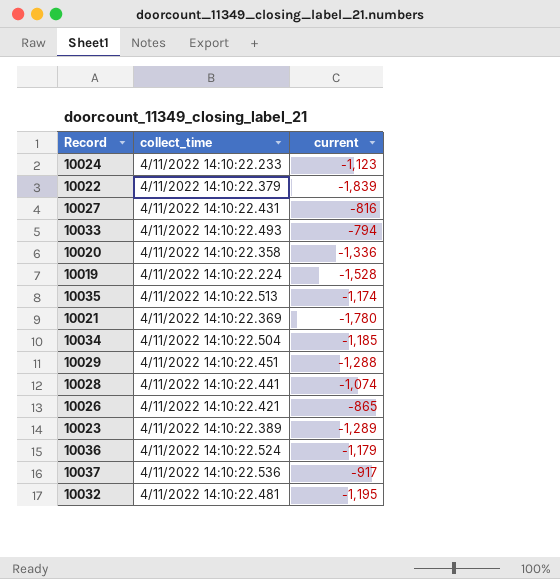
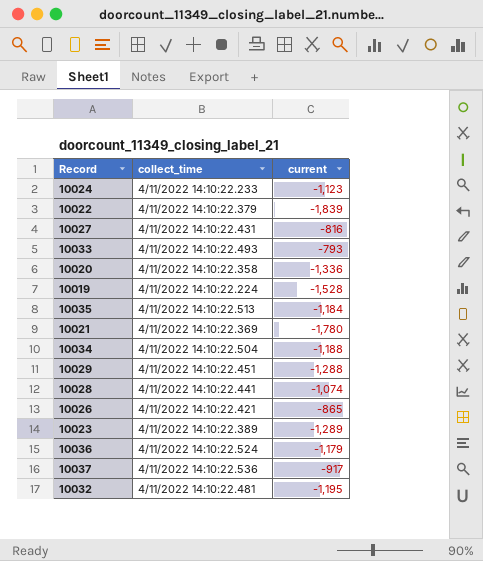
10033 | current: -794 -> -793
10035 | current: -1,174 -> -1,184
10034 | current: -1,185 -> -1,188

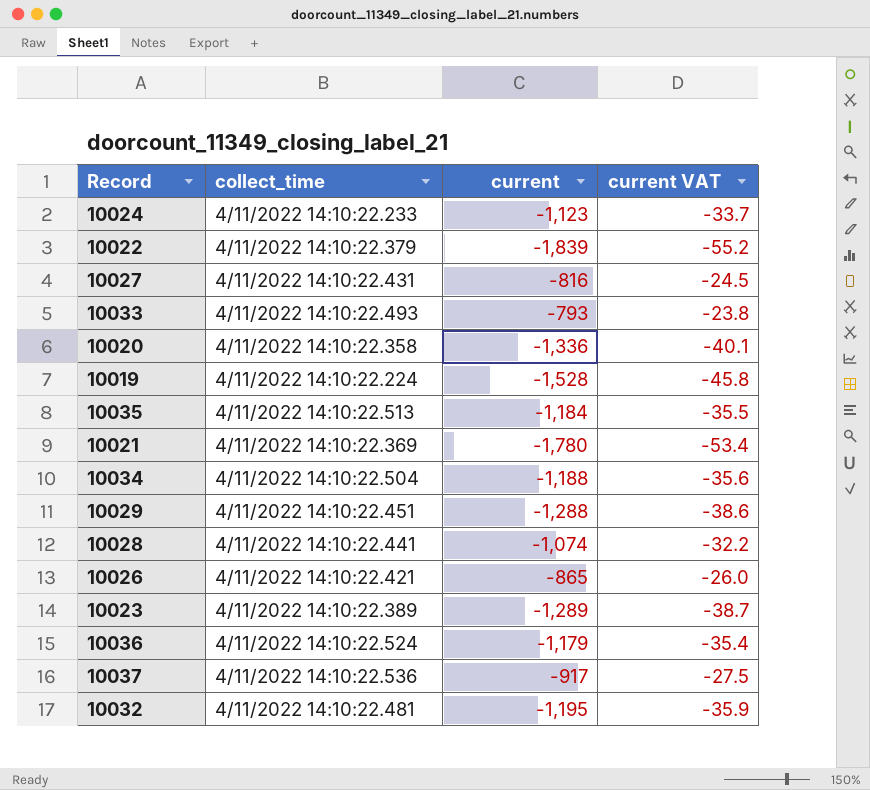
column current VAT | formula: none -> [current] * 0.03

